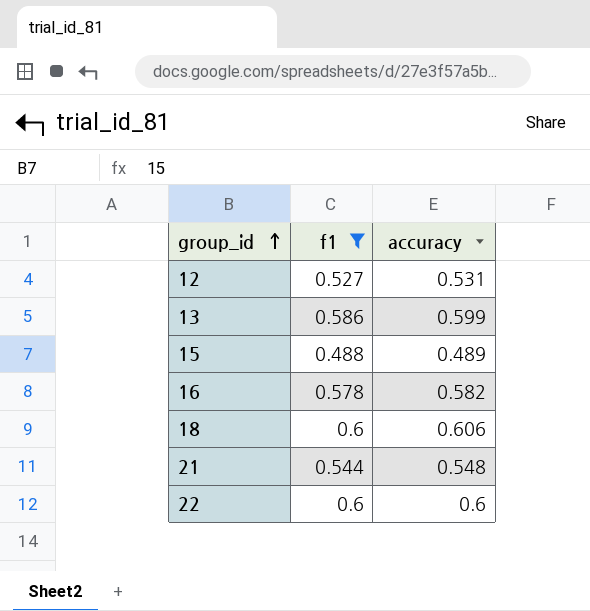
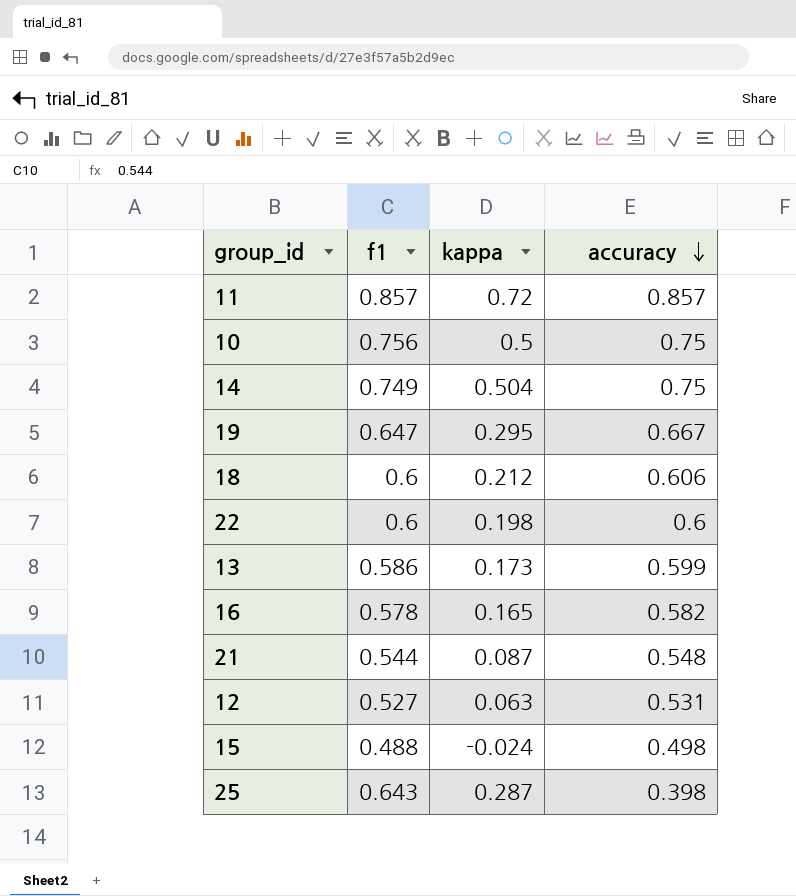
filter: f1 <= 0.6 -> none
row order: group_id ascending -> accuracy descending
column kappa | position: none -> 3
15 | accuracy: 0.489 -> 0.498

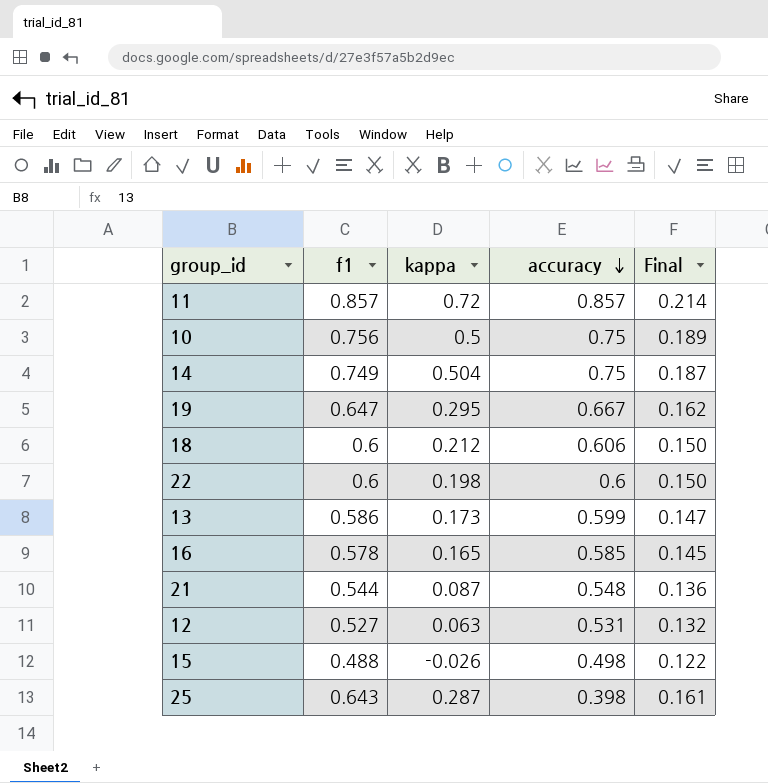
column Final | formula: none -> [f1] * 0.25
16 | accuracy: 0.582 -> 0.585
15 | kappa: -0.024 -> -0.026

